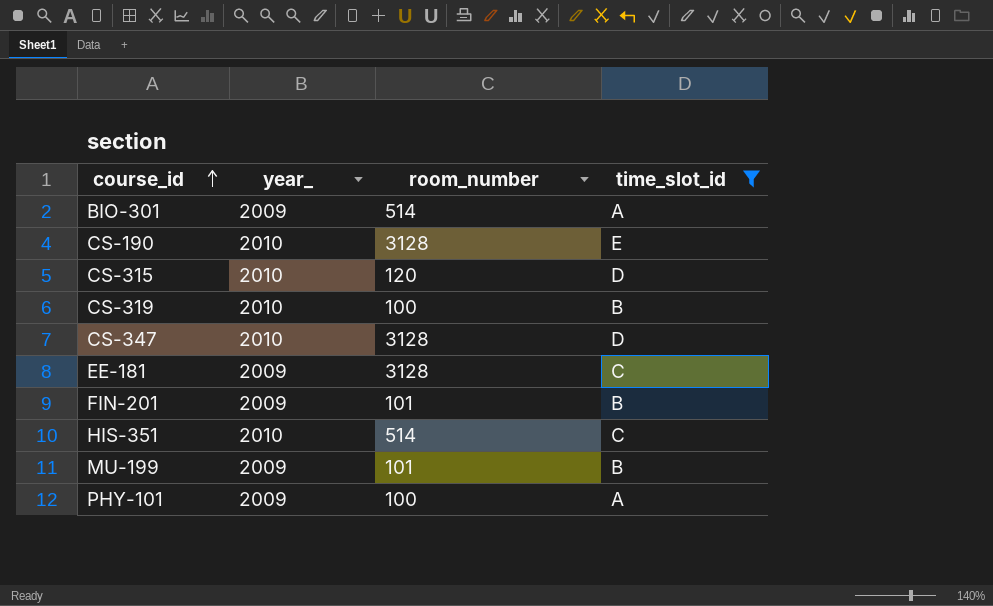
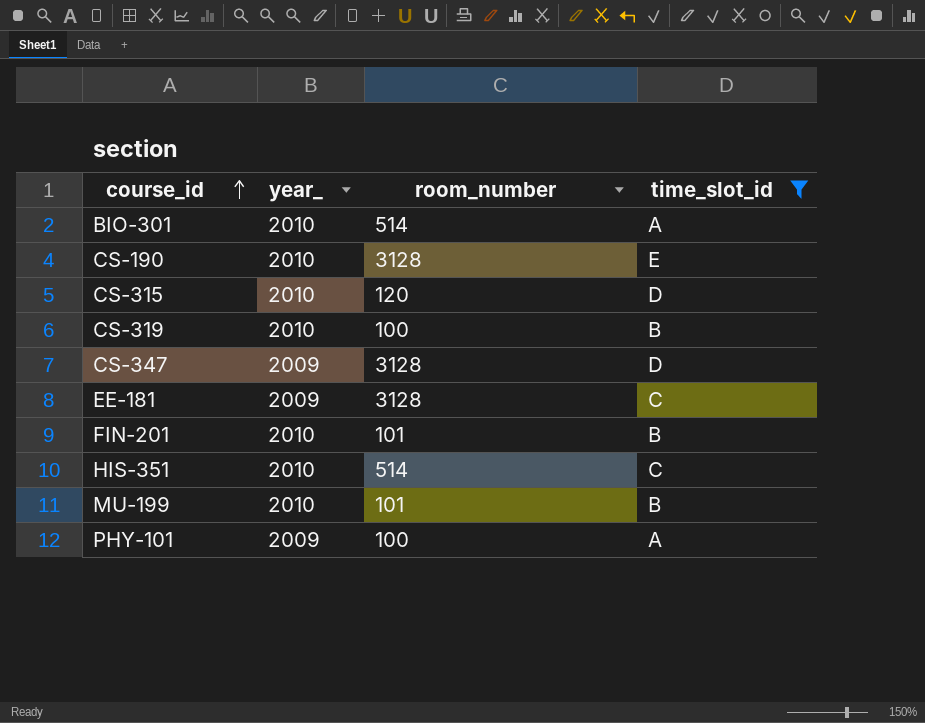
BIO-301 | year_: 2009 -> 2010
CS-347 | year_: 2010 -> 2009
FIN-201 | year_: 2009 -> 2010
MU-199 | year_: 2009 -> 2010

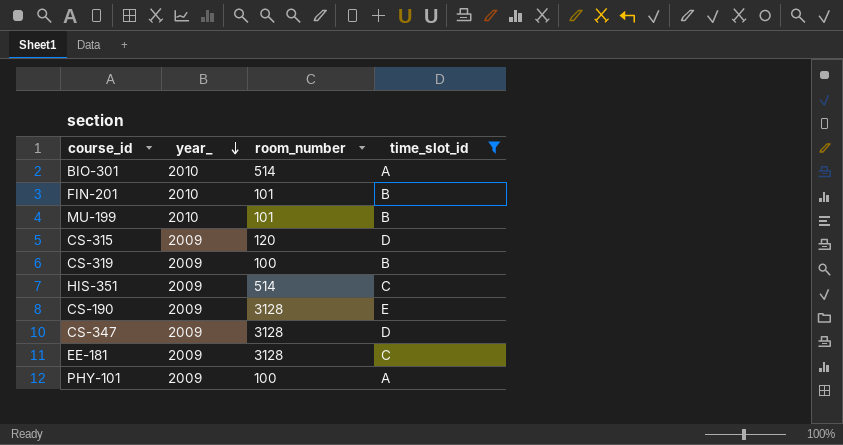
row order: course_id ascending -> year_ descending
CS-315 | year_: 2010 -> 2009
CS-319 | year_: 2010 -> 2009
HIS-351 | year_: 2010 -> 2009
CS-190 | year_: 2010 -> 2009

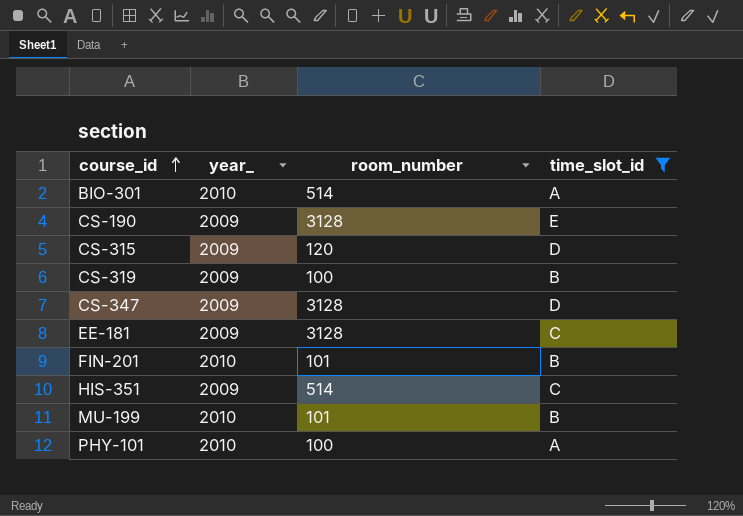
row order: year_ descending -> course_id ascending
PHY-101 | year_: 2009 -> 2010

